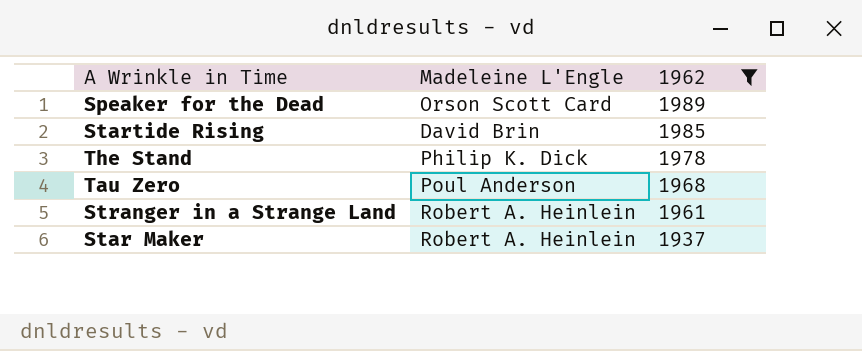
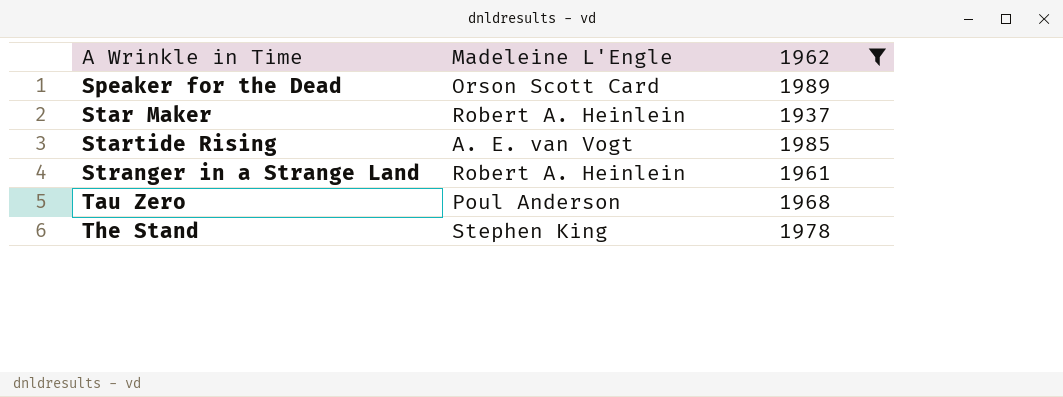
row order: 1962 descending -> A Wrinkle in Time ascending
Startide Rising | Madeleine L'Engle: David Brin -> A. E. van Vogt
The Stand | Madeleine L'Engle: Philip K. Dick -> Stephen King

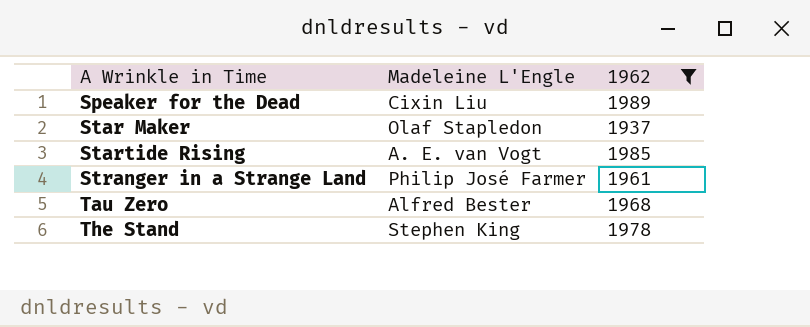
Speaker for the Dead | Madeleine L'Engle: Orson Scott Card -> Cixin Liu
Star Maker | Madeleine L'Engle: Robert A. Heinlein -> Olaf Stapledon
Stranger in a Strange Land | Madeleine L'Engle: Robert A. Heinlein -> Philip José Farmer
Tau Zero | Madeleine L'Engle: Poul Anderson -> Alfred Bester

